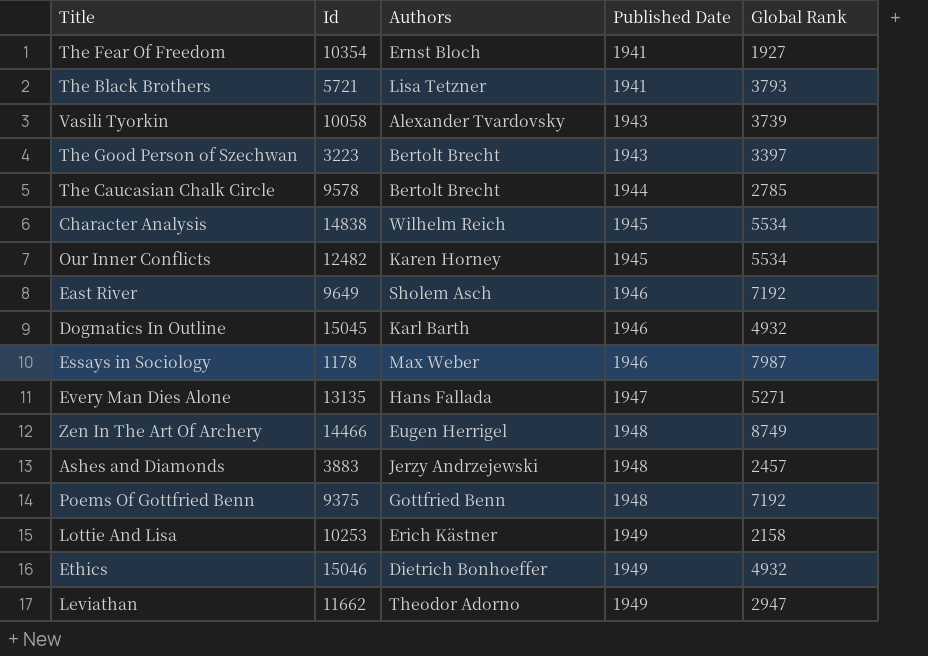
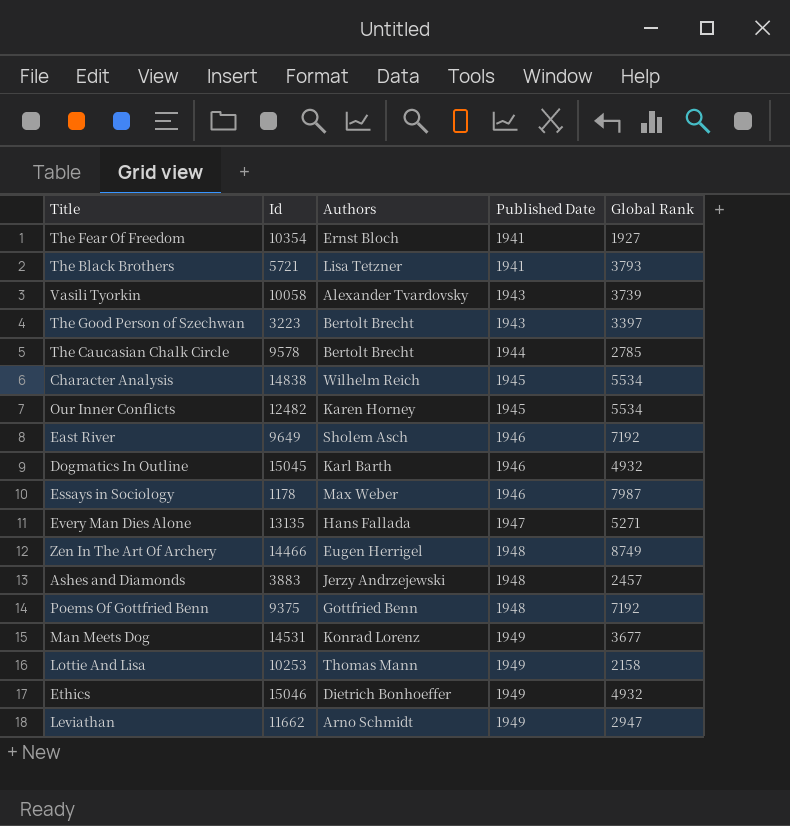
row Man Meets Dog: none -> 14531 | Konrad Lorenz | 1949 | 3677
Lottie And Lisa | Authors: Erich Kästner -> Thomas Mann
Leviathan | Authors: Theodor Adorno -> Arno Schmidt

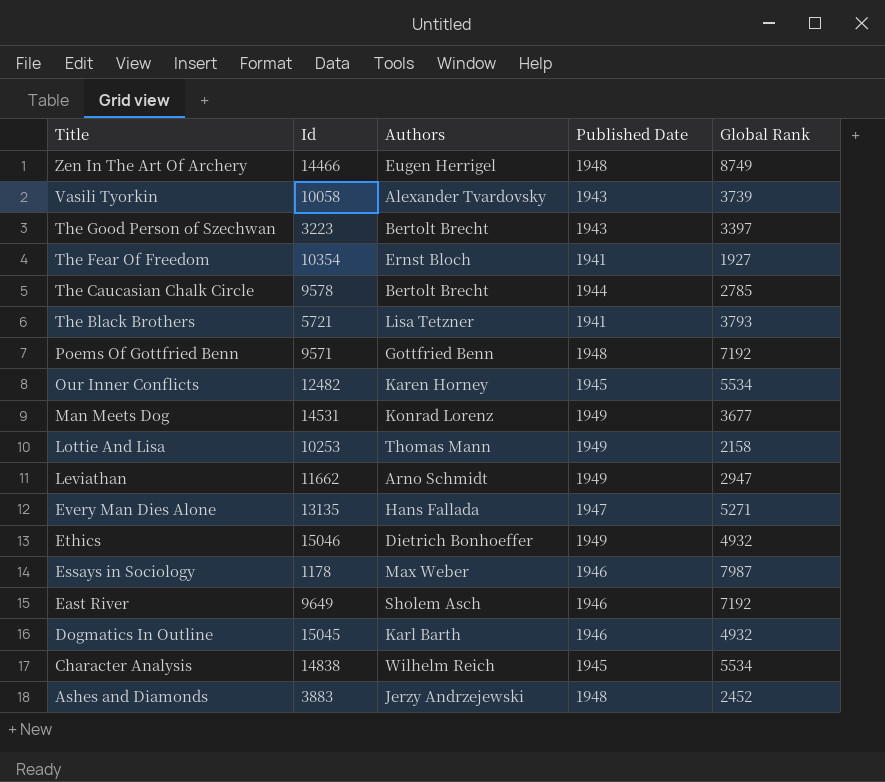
row order: Published Date ascending -> Title descending
Poems Of Gottfried Benn | Id: 9375 -> 9571
Ashes and Diamonds | Global Rank: 2457 -> 2452

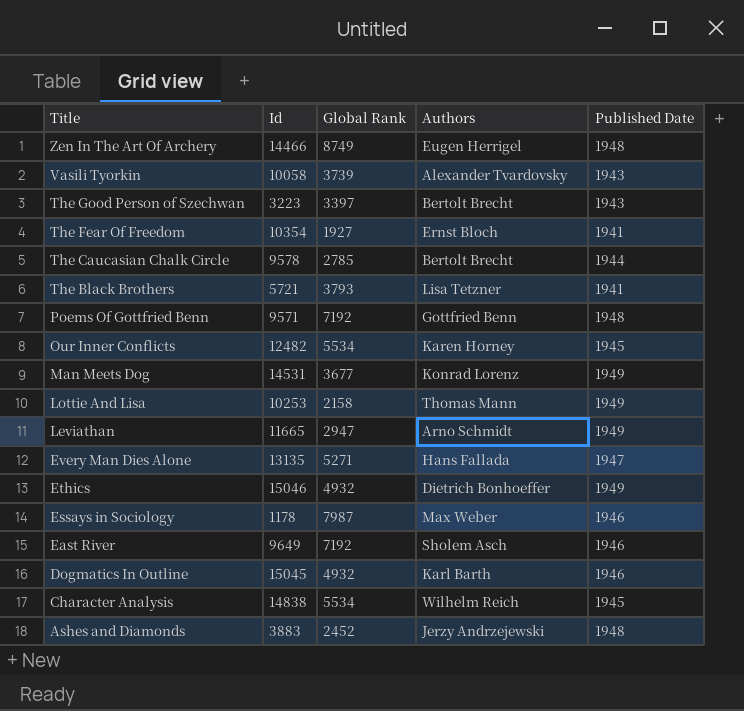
column Global Rank | position: 5 -> 3
Leviathan | Id: 11662 -> 11665

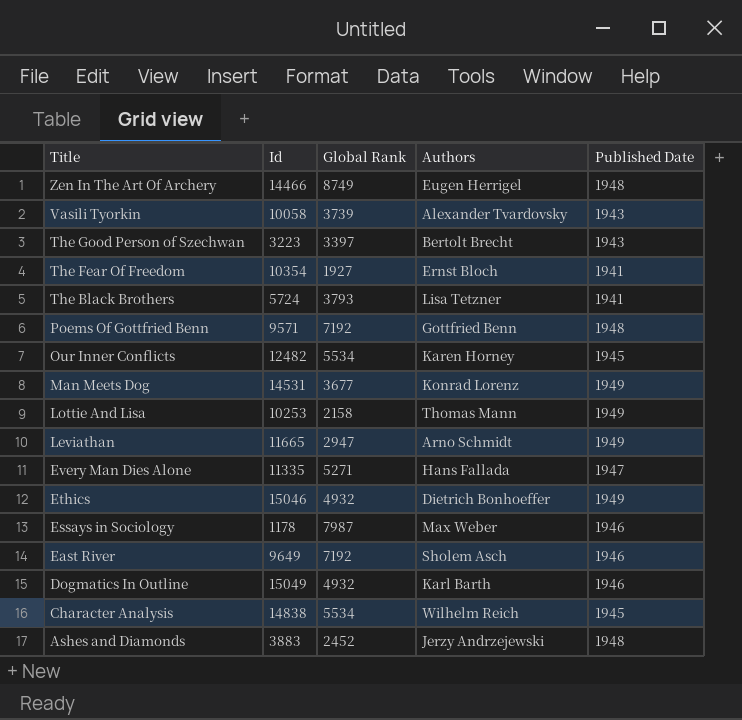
row The Caucasian Chalk Circle: 9578 | 2785 | Bertolt Brecht | 1944 -> none
The Black Brothers | Id: 5721 -> 5724
Every Man Dies Alone | Id: 13135 -> 11335
Dogmatics In Outline | Id: 15045 -> 15049

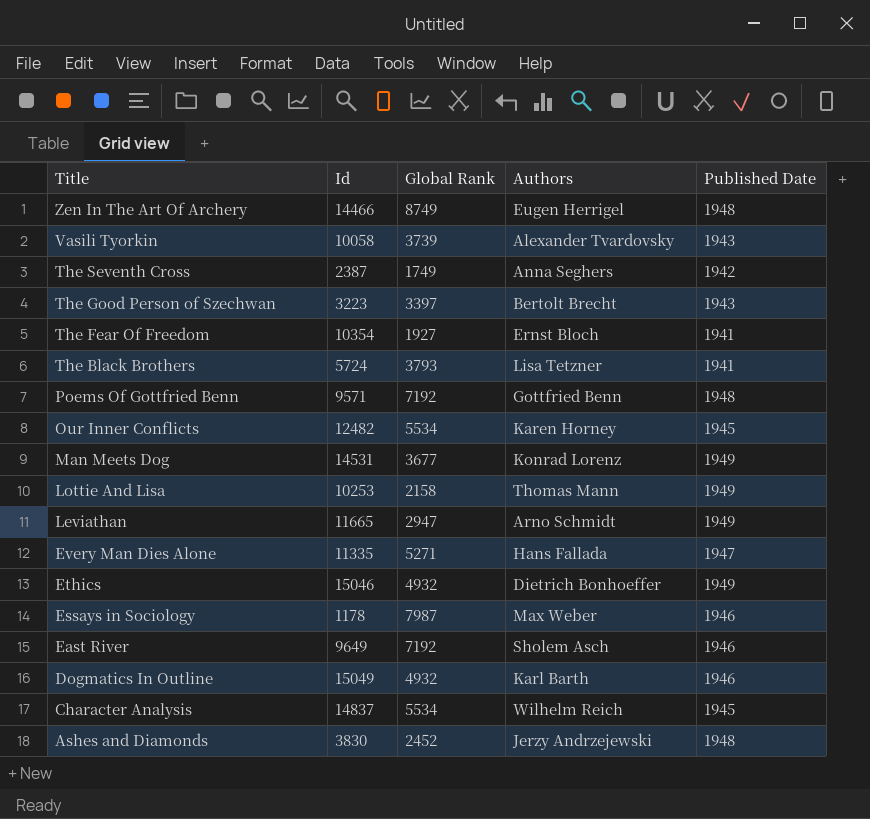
row The Seventh Cross: none -> 2387 | 1749 | Anna Seghers | 1942
Character Analysis | Id: 14838 -> 14837
Ashes and Diamonds | Id: 3883 -> 3830

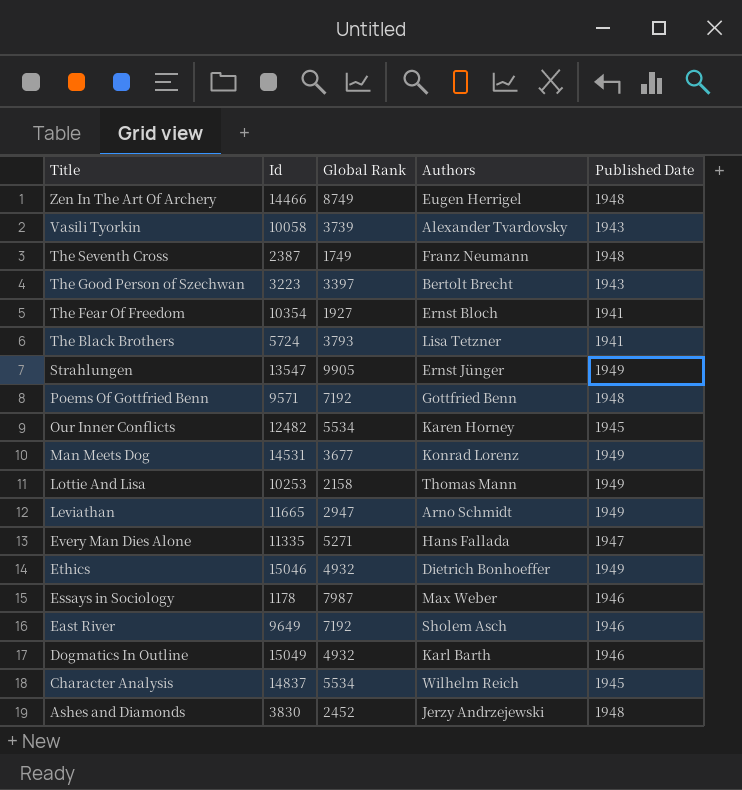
The Seventh Cross | Authors: Anna Seghers -> Franz Neumann
The Seventh Cross | Published Date: 1942 -> 1948
row Strahlungen: none -> 13547 | 9905 | Ernst Jünger | 1949

